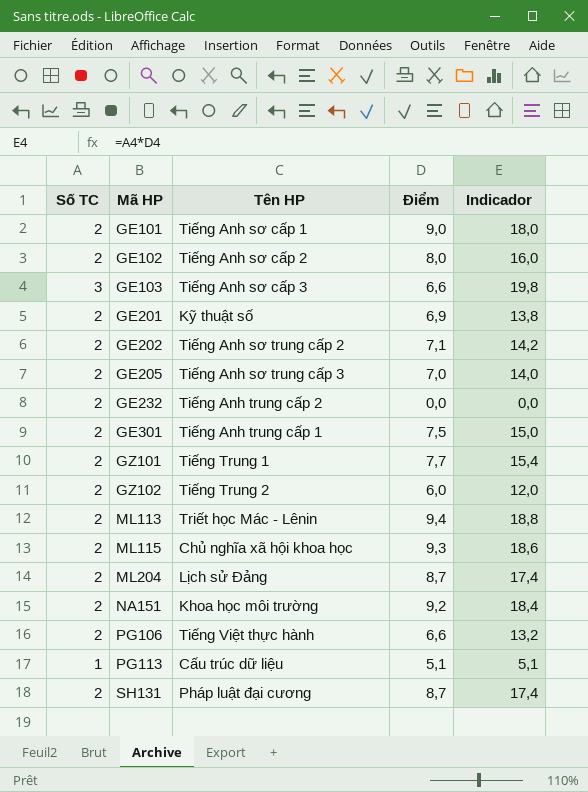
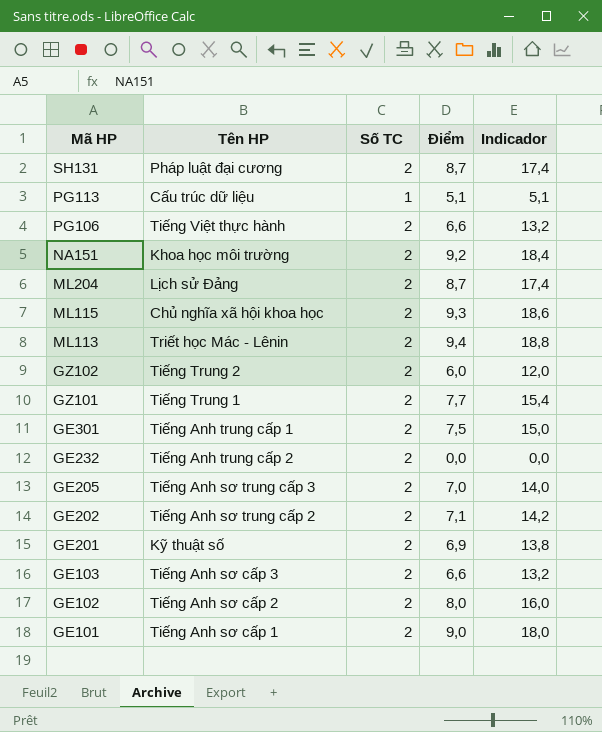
row order: Mã HP ascending -> Mã HP descending
column Số TC | position: 1 -> 3
GE103 | Số TC: 3 -> 2
GE103 | Indicador: 19,8 -> 13,2

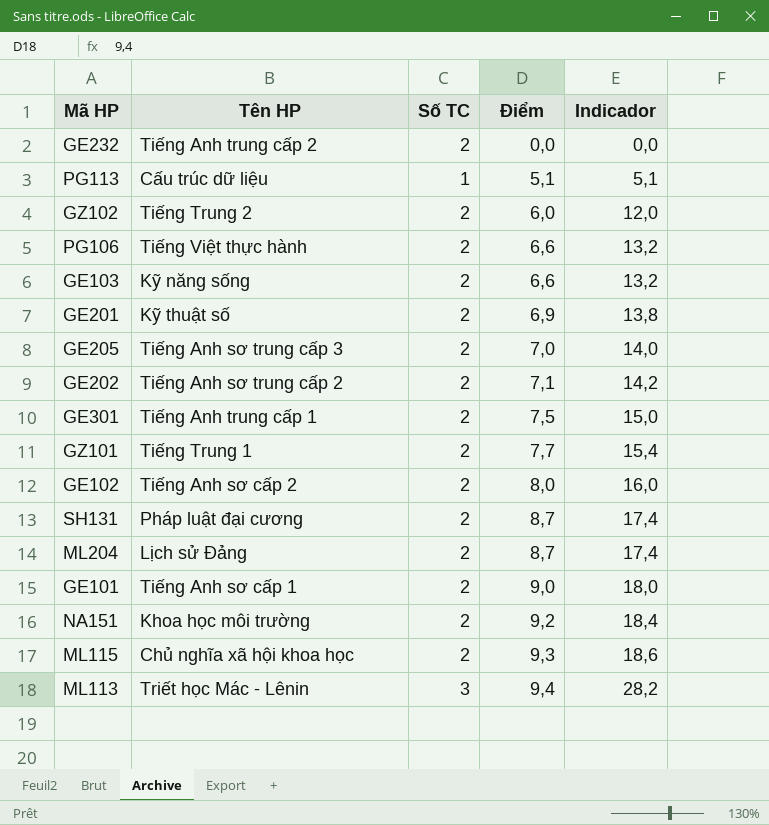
row order: Mã HP descending -> Điểm ascending
GE103 | Tên HP: Tiếng Anh sơ cấp 3 -> Kỹ năng sống
ML113 | Số TC: 2 -> 3
ML113 | Indicador: 18,8 -> 28,2

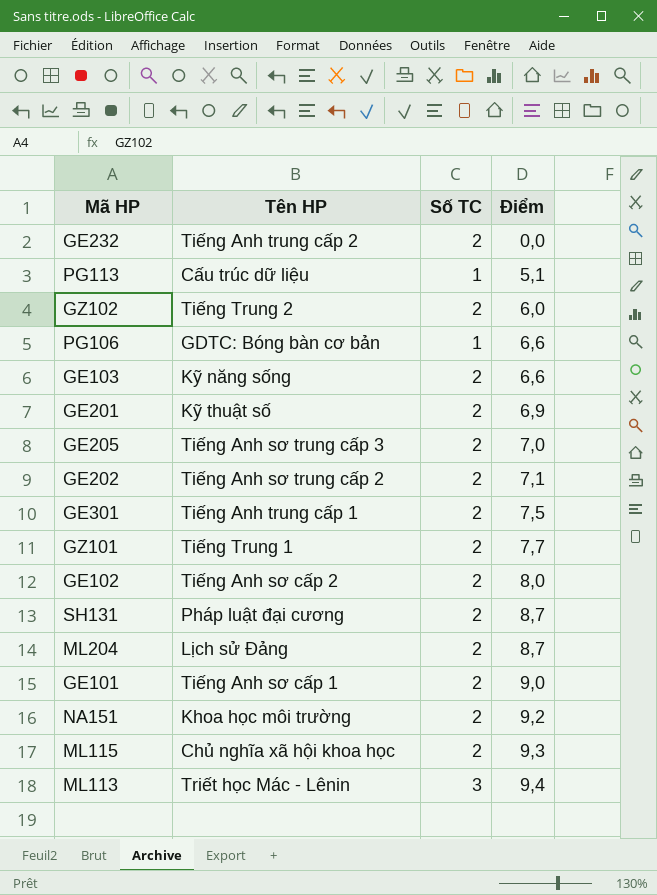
column Indicador | formula: [Số TC] * [Điểm] -> none
PG106 | Tên HP: Tiếng Việt thực hành -> GDTC: Bóng bàn cơ bản
PG106 | Số TC: 2 -> 1

